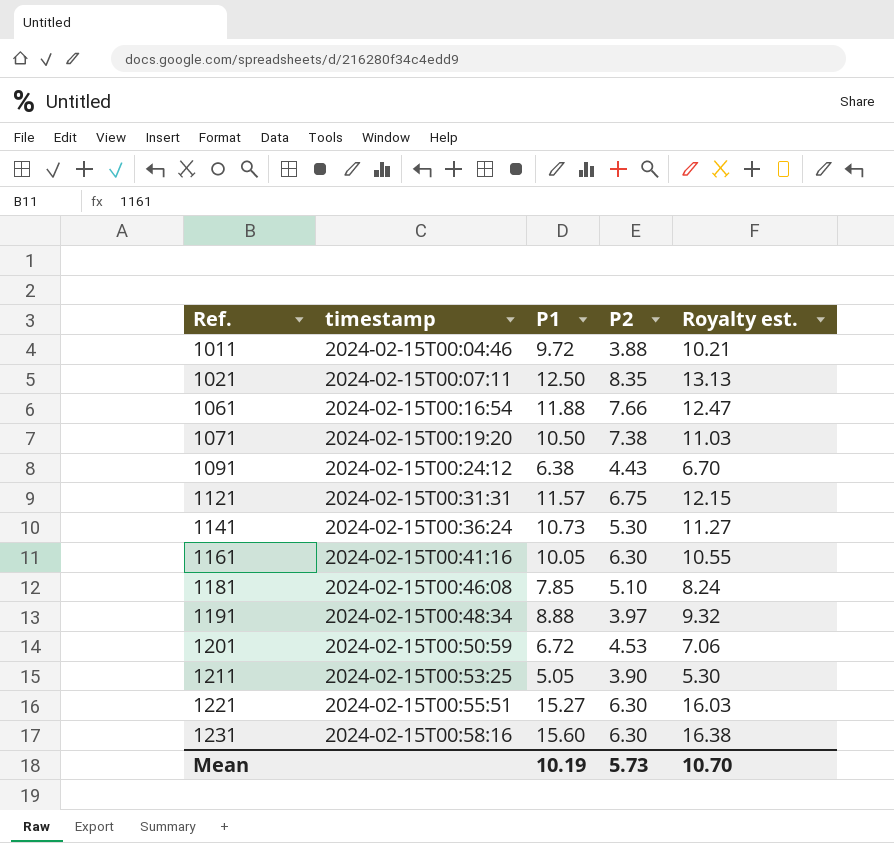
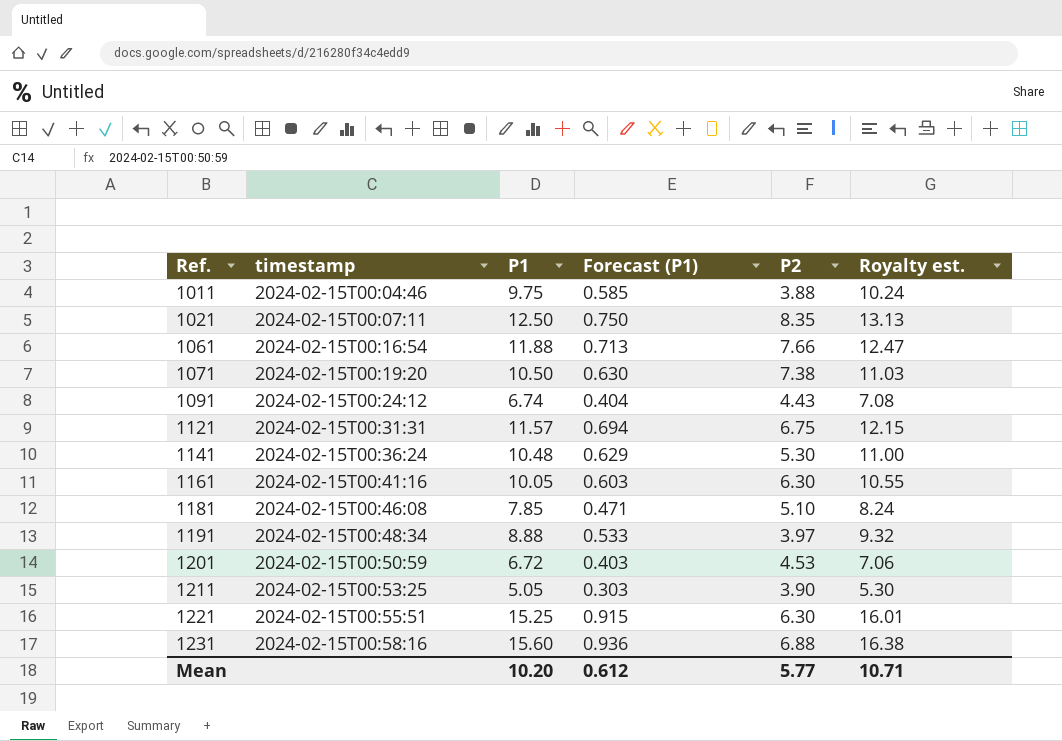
column Forecast (P1) | formula: none -> [P1] * 0.06
1011 | P1: 9.72 -> 9.75
1011 | Royalty est.: 10.21 -> 10.24
1091 | P1: 6.38 -> 6.74
1091 | Royalty est.: 6.70 -> 7.08
1141 | P1: 10.73 -> 10.48
1141 | Royalty est.: 11.27 -> 11.00
1221 | P1: 15.27 -> 15.25
1221 | Royalty est.: 16.03 -> 16.01
1231 | P2: 6.30 -> 6.88
Mean | P1: 10.19 -> 10.20
Mean | P2: 5.73 -> 5.77
Mean | Royalty est.: 10.70 -> 10.71

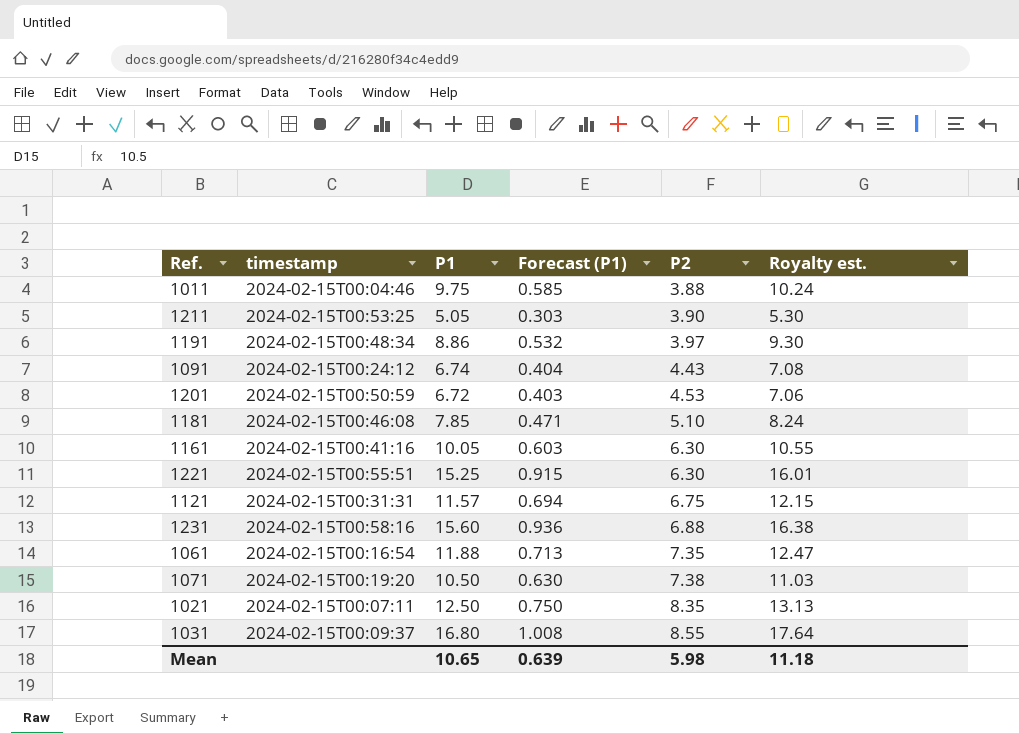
row order: Ref. ascending -> P2 ascending
row 1141: 2024-02-15T00:36:24 | 10.48 | 0.629 | 5.30 | 11.00 -> none
1191 | P1: 8.88 -> 8.86
1191 | Forecast (P1): 0.533 -> 0.532
1191 | Royalty est.: 9.32 -> 9.30
1061 | P2: 7.66 -> 7.35
row 1031: none -> 2024-02-15T00:09:37 | 16.80 | 1.008 | 8.55 | 17.64
Mean | P1: 10.20 -> 10.65
Mean | Forecast (P1): 0.612 -> 0.639
Mean | P2: 5.77 -> 5.98
Mean | Royalty est.: 10.71 -> 11.18

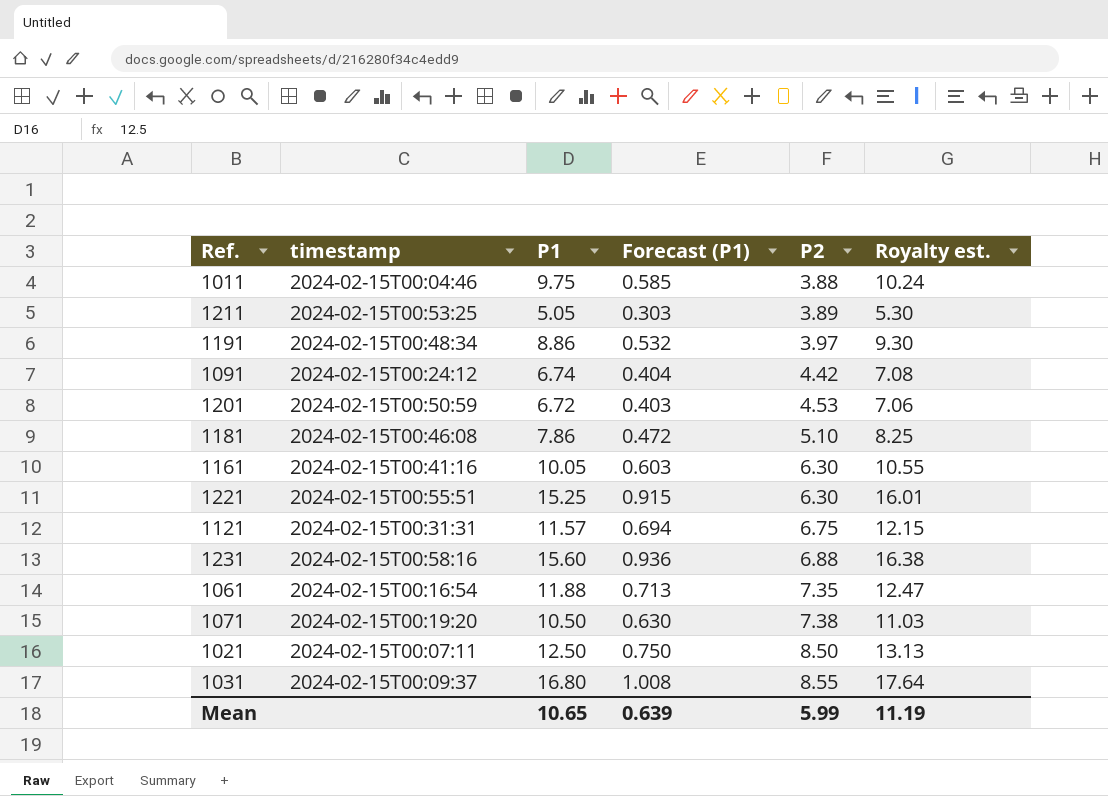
1211 | P2: 3.90 -> 3.89
1091 | P2: 4.43 -> 4.42
1181 | P1: 7.85 -> 7.86
1181 | Forecast (P1): 0.471 -> 0.472
1181 | Royalty est.: 8.24 -> 8.25
1021 | P2: 8.35 -> 8.50
Mean | P2: 5.98 -> 5.99
Mean | Royalty est.: 11.18 -> 11.19

